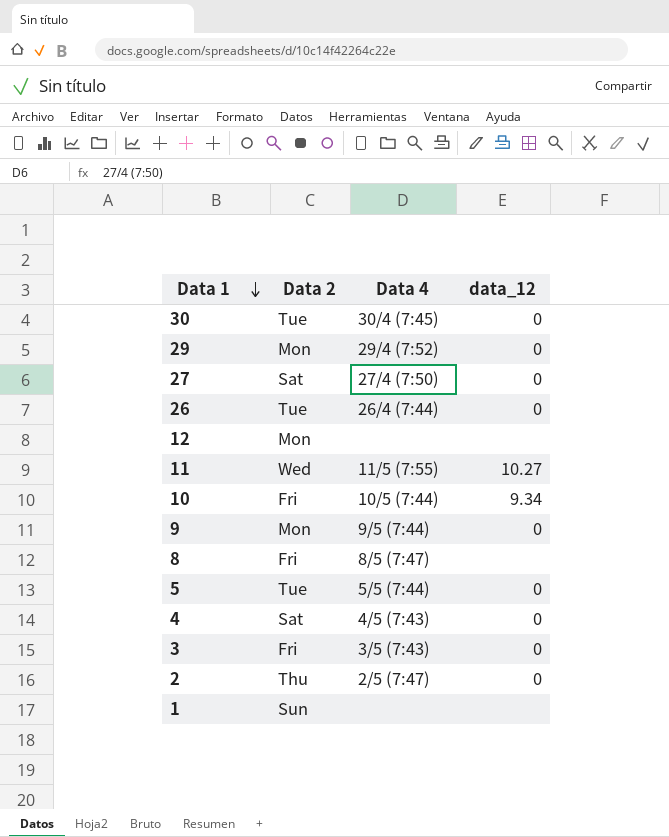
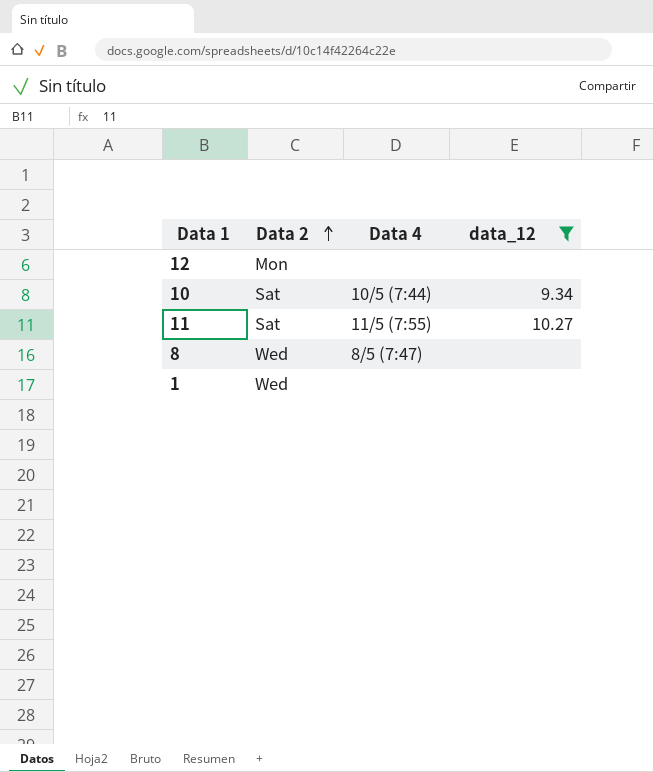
filter: none -> data_12 != 0
row order: Data 1 descending -> Data 2 ascending
10 | Data 2: Fri -> Sat
11 | Data 2: Wed -> Sat
8 | Data 2: Fri -> Wed
1 | Data 2: Sun -> Wed

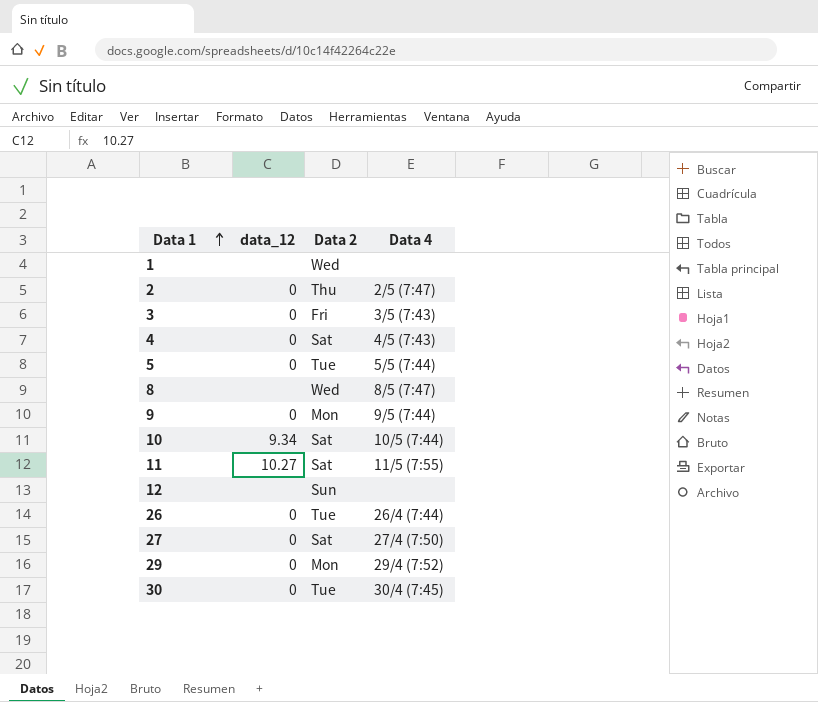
filter: data_12 != 0 -> none
row order: Data 2 ascending -> Data 1 ascending
column data_12 | position: 4 -> 2
12 | Data 2: Mon -> Sun

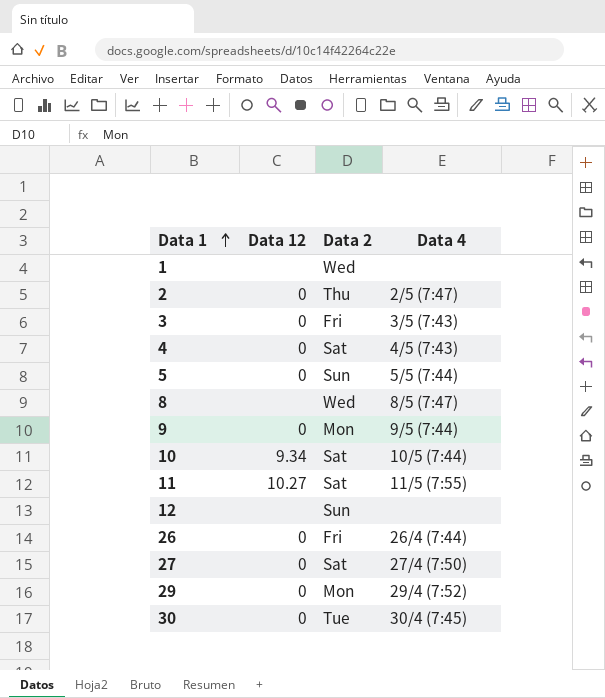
column name: data_12 -> Data 12
5 | Data 2: Tue -> Sun
26 | Data 2: Tue -> Fri

